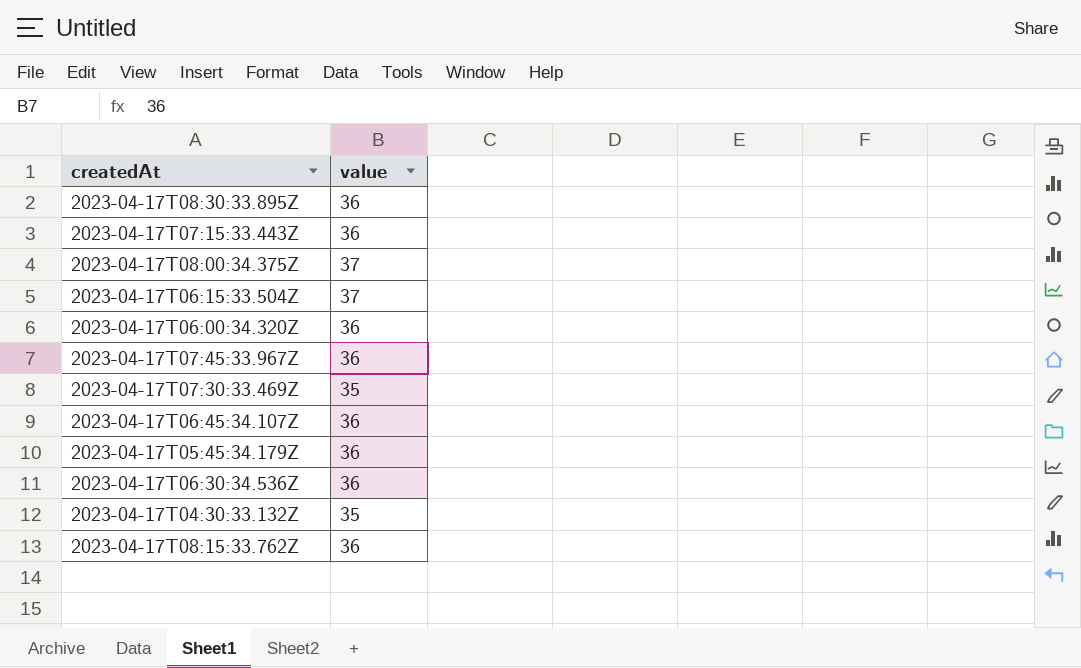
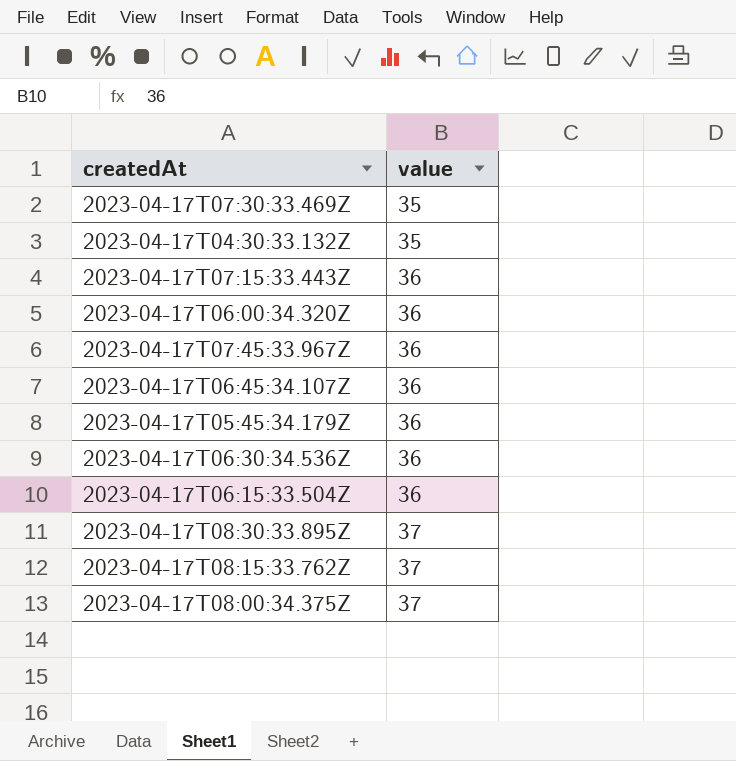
row order: none -> value ascending
2023-04-17T06:15:33.504Z | value: 37 -> 36
2023-04-17T08:30:33.895Z | value: 36 -> 37
2023-04-17T08:15:33.762Z | value: 36 -> 37

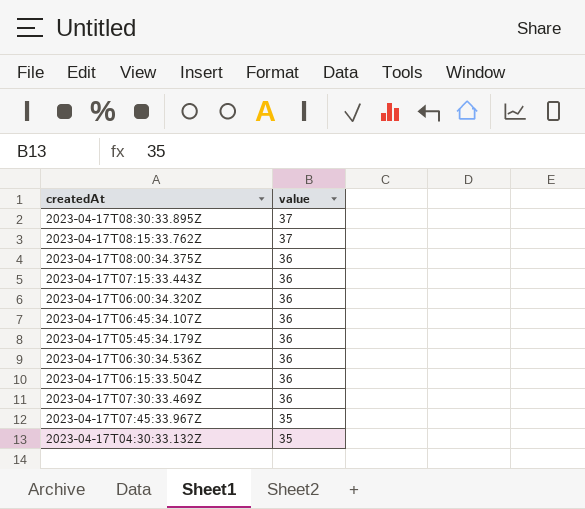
row order: value ascending -> value descending
2023-04-17T08:00:34.375Z | value: 37 -> 36
2023-04-17T07:30:33.469Z | value: 35 -> 36
2023-04-17T07:45:33.967Z | value: 36 -> 35

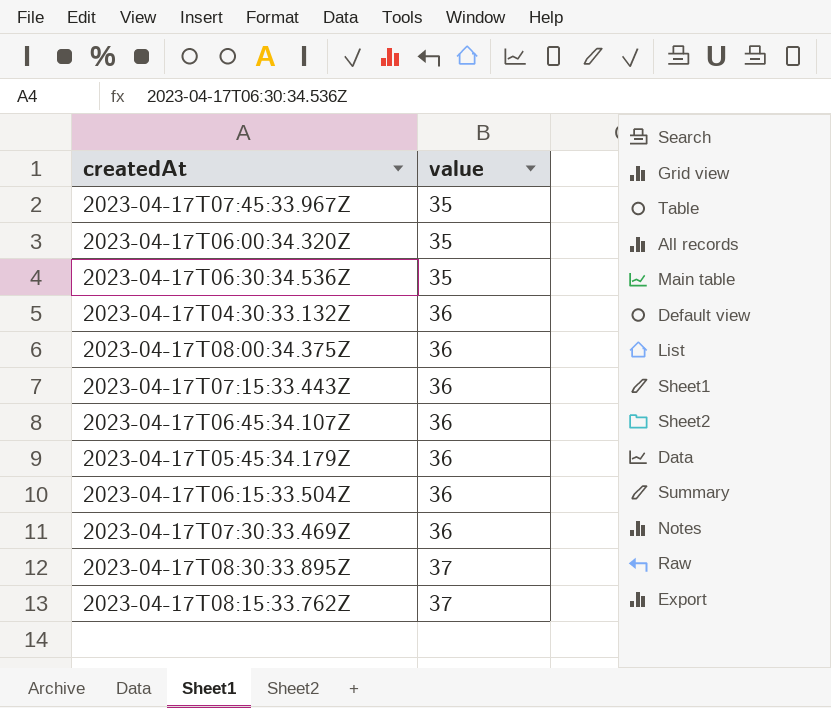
row order: value descending -> value ascending
2023-04-17T06:00:34.320Z | value: 36 -> 35
2023-04-17T06:30:34.536Z | value: 36 -> 35
2023-04-17T04:30:33.132Z | value: 35 -> 36

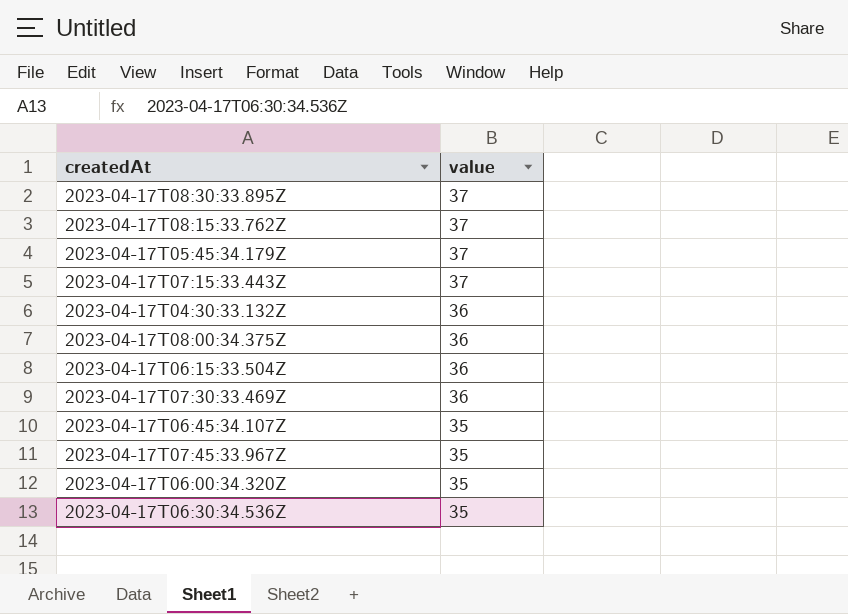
row order: value ascending -> value descending
2023-04-17T05:45:34.179Z | value: 36 -> 37
2023-04-17T07:15:33.443Z | value: 36 -> 37
2023-04-17T06:45:34.107Z | value: 36 -> 35

